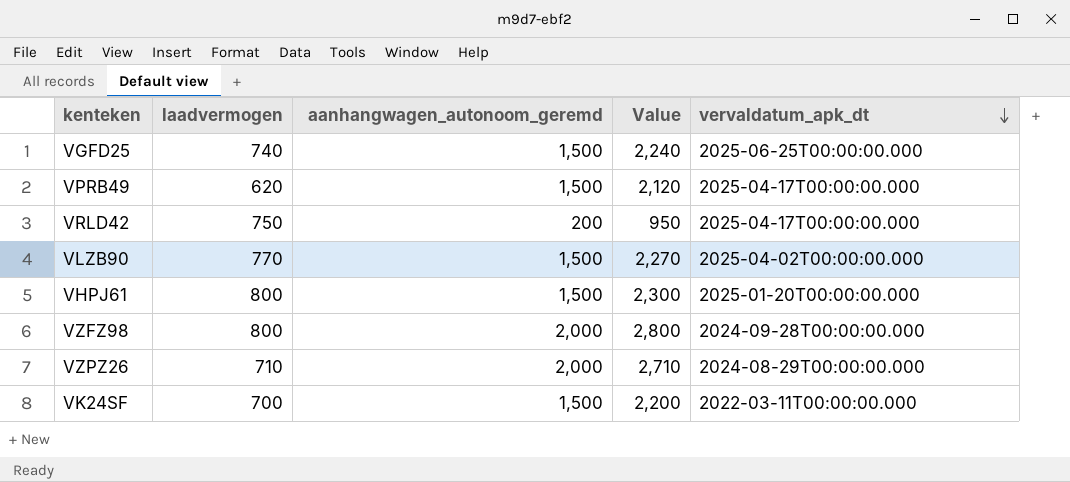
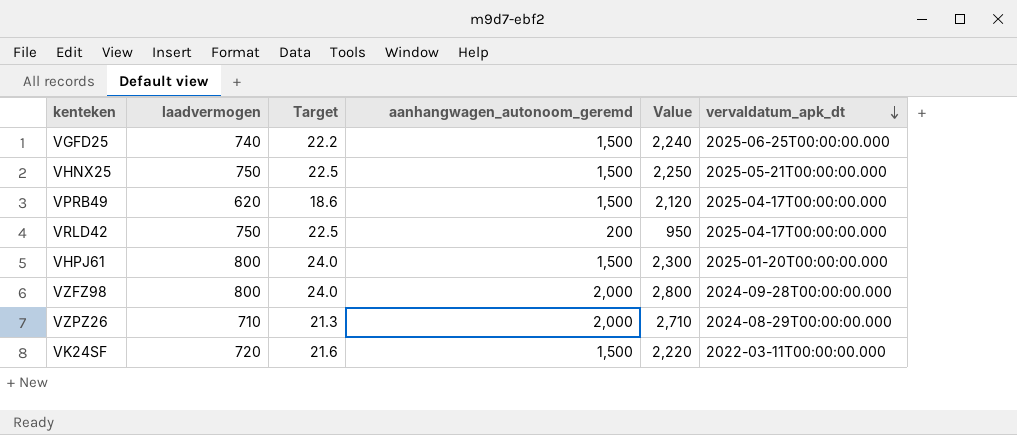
column Target | formula: none -> [laadvermogen] * 0.03
row VLZB90: 770 | 1,500 | 2,270 | 2025-04-02T00:00:00.000 -> none
row VHNX25: none -> 750 | 22.5 | 1,500 | 2,250 | 2025-05-21T00:00:00.000
VK24SF | laadvermogen: 700 -> 720
VK24SF | Value: 2,200 -> 2,220

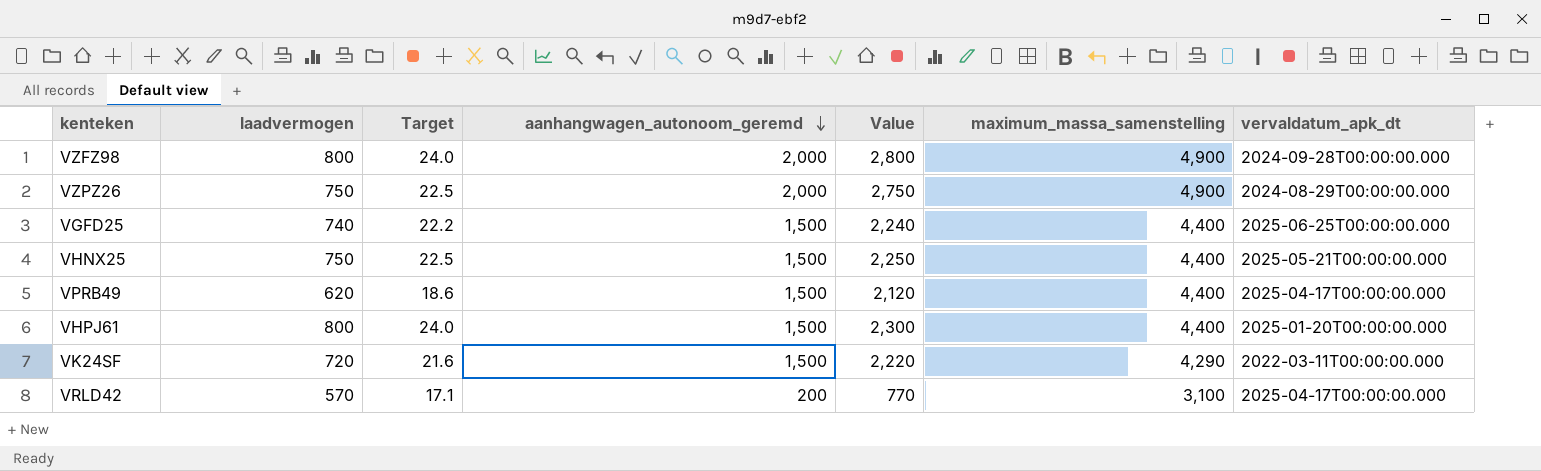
row order: vervaldatum_apk_dt descending -> aanhangwagen_autonoom_geremd descending
column maximum_massa_samenstelling | position: none -> 6
VZPZ26 | laadvermogen: 710 -> 750
VZPZ26 | Target: 21.3 -> 22.5
VZPZ26 | Value: 2,710 -> 2,750
VRLD42 | laadvermogen: 750 -> 570
VRLD42 | Target: 22.5 -> 17.1
VRLD42 | Value: 950 -> 770

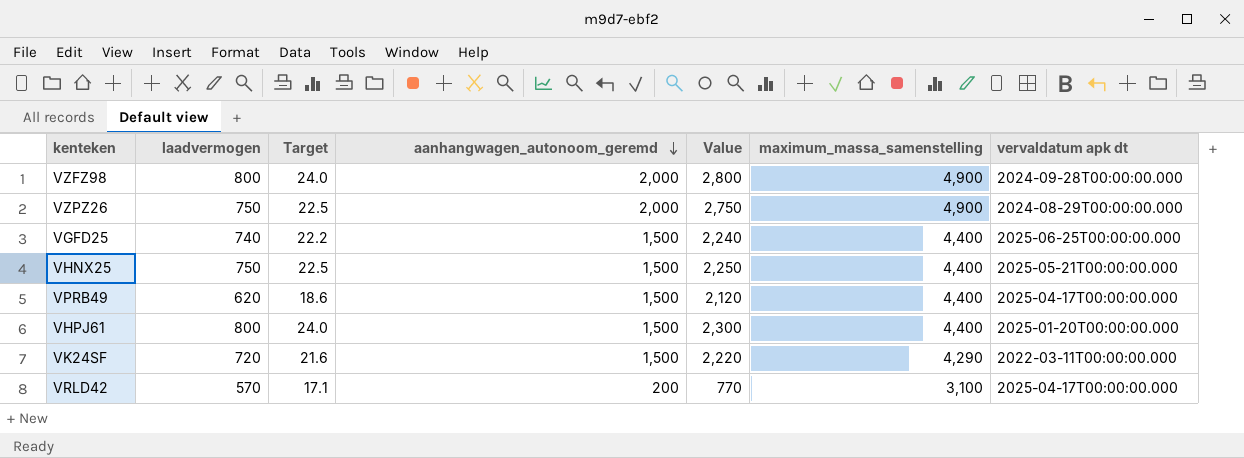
column name: vervaldatum_apk_dt -> vervaldatum apk dt

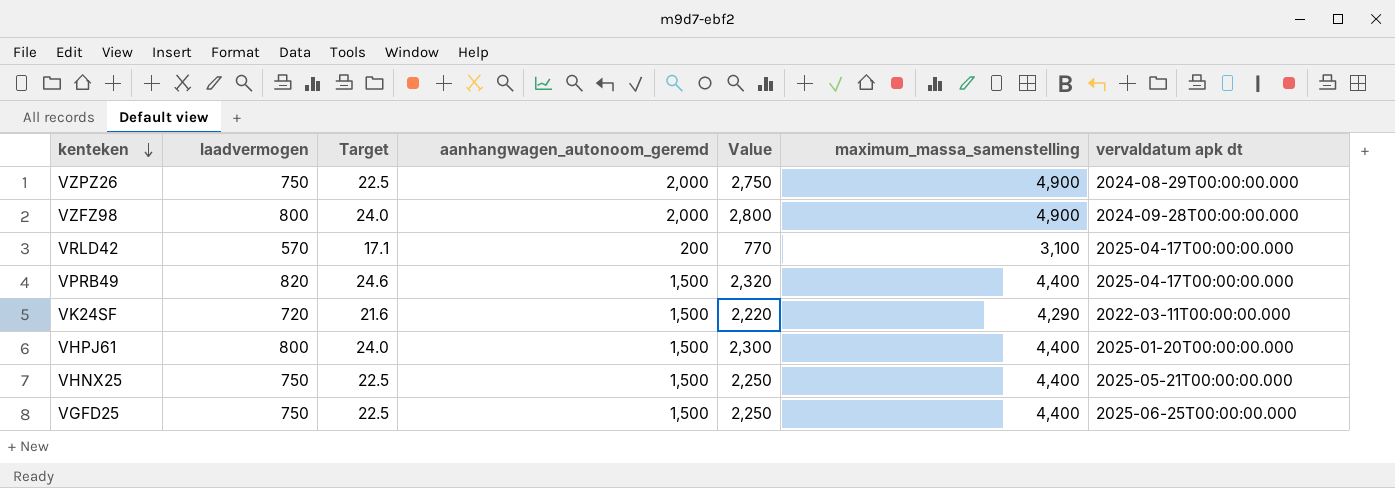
row order: aanhangwagen_autonoom_geremd descending -> kenteken descending
VPRB49 | laadvermogen: 620 -> 820
VPRB49 | Target: 18.6 -> 24.6
VPRB49 | Value: 2,120 -> 2,320
VGFD25 | laadvermogen: 740 -> 750
VGFD25 | Target: 22.2 -> 22.5
VGFD25 | Value: 2,240 -> 2,250

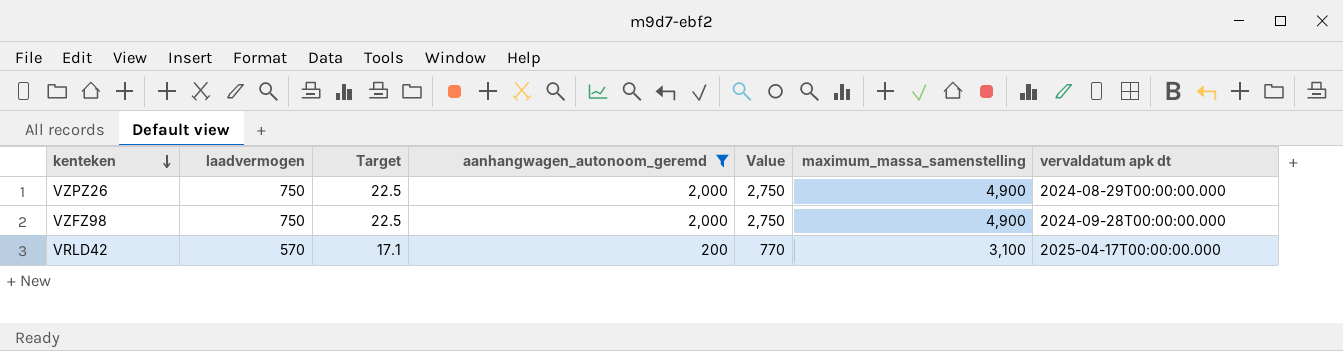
filter: none -> aanhangwagen_autonoom_geremd != 1,500
VZFZ98 | laadvermogen: 800 -> 750
VZFZ98 | Target: 24.0 -> 22.5
VZFZ98 | Value: 2,800 -> 2,750

